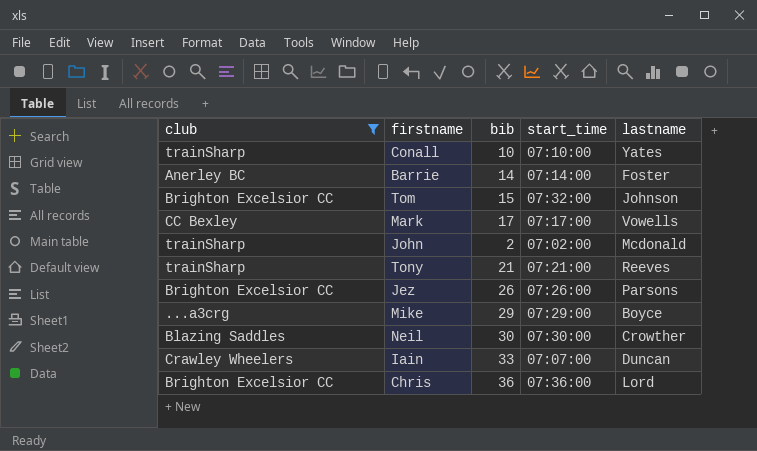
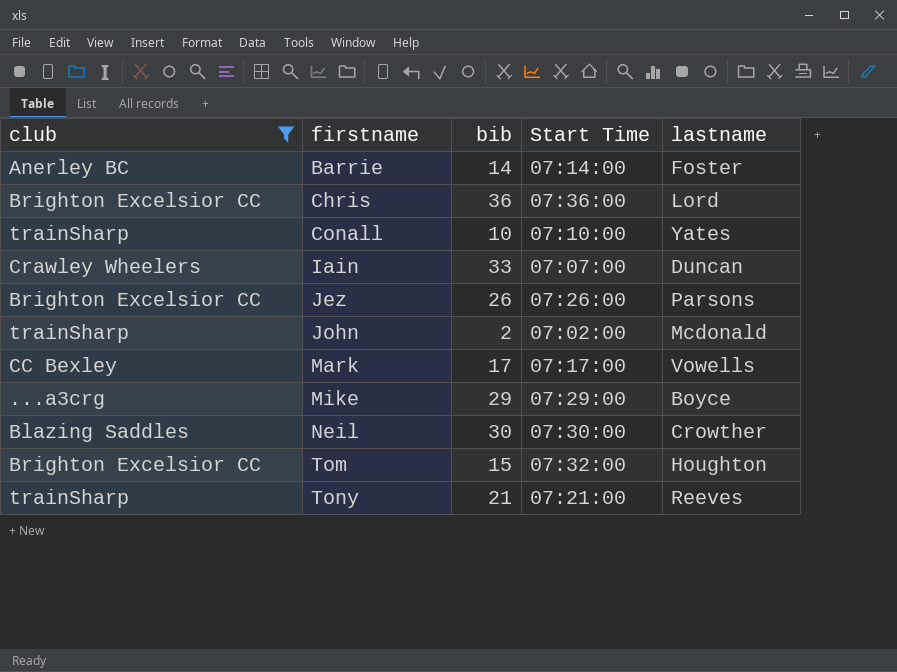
row order: none -> firstname ascending
column name: start_time -> Start Time
Tom | lastname: Johnson -> Houghton

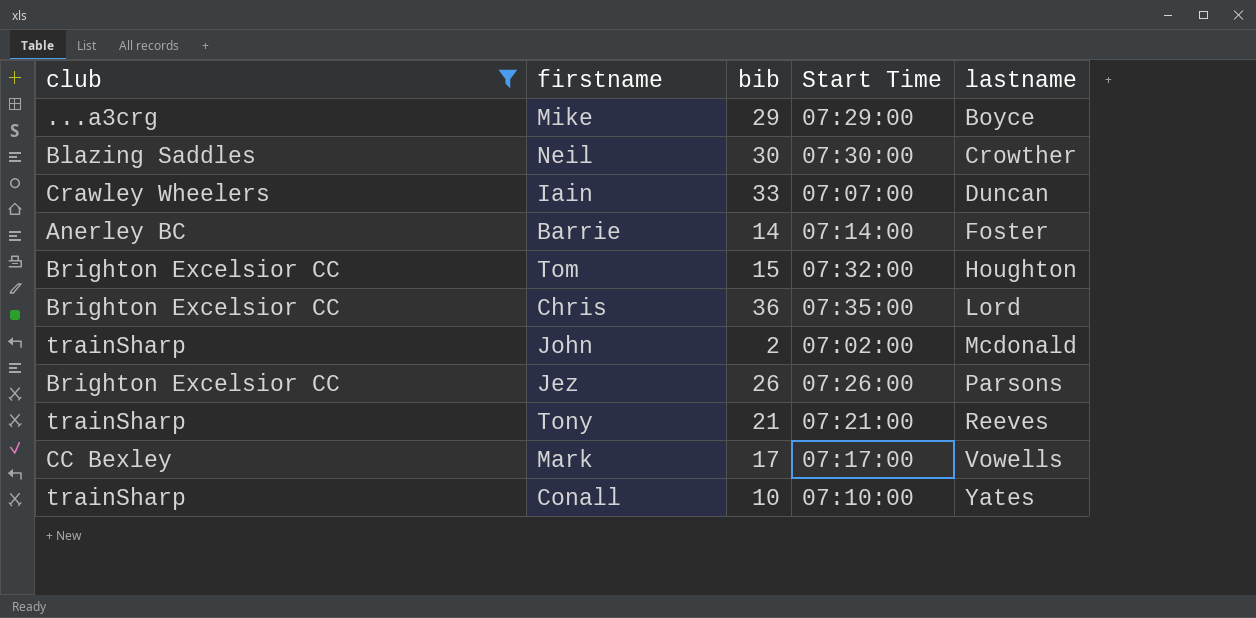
row order: firstname ascending -> lastname ascending
Chris | Start Time: 07:36:00 -> 07:35:00

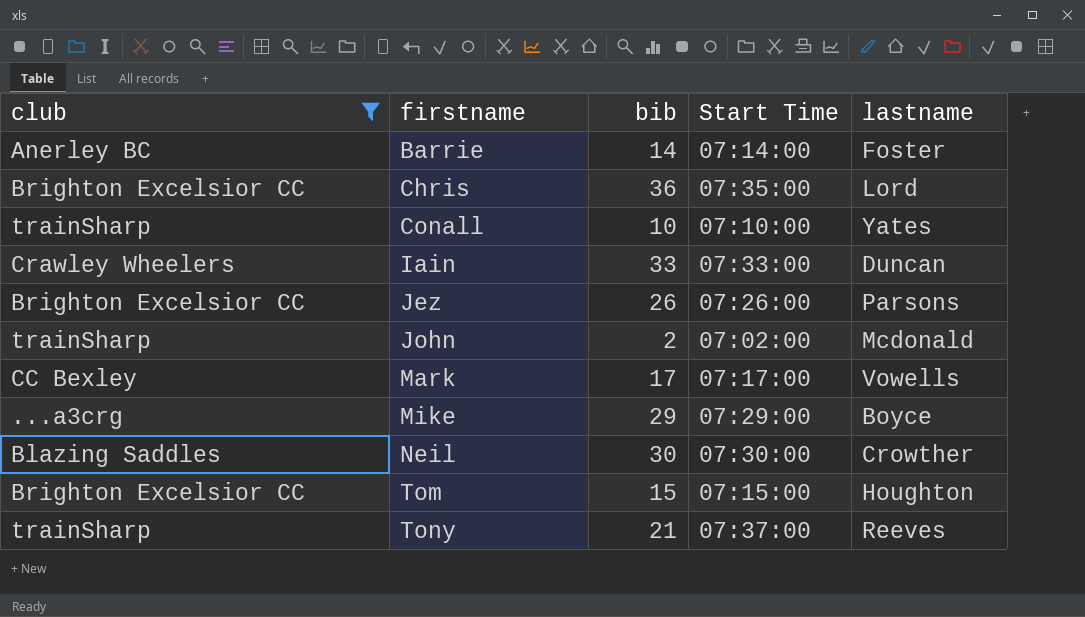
row order: lastname ascending -> firstname ascending
Iain | Start Time: 07:07:00 -> 07:33:00
Tom | Start Time: 07:32:00 -> 07:15:00
Tony | Start Time: 07:21:00 -> 07:37:00

